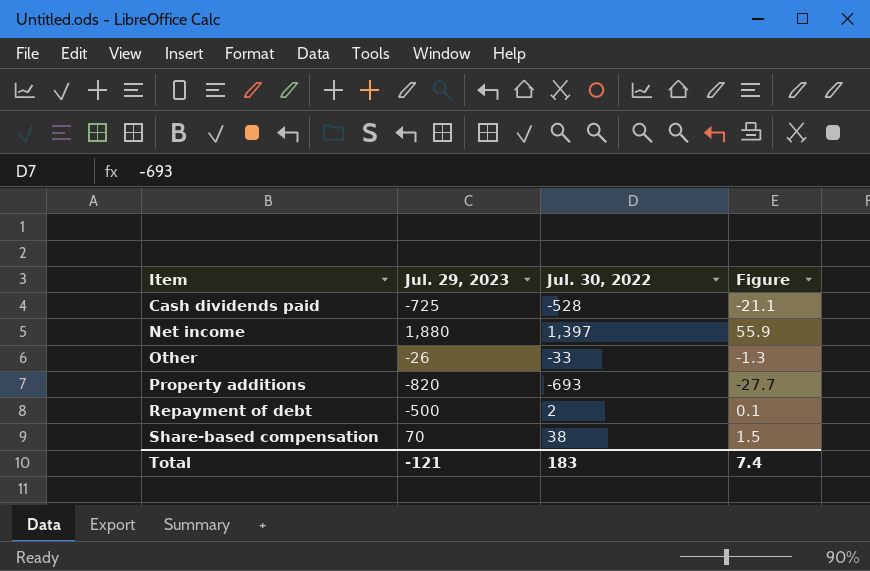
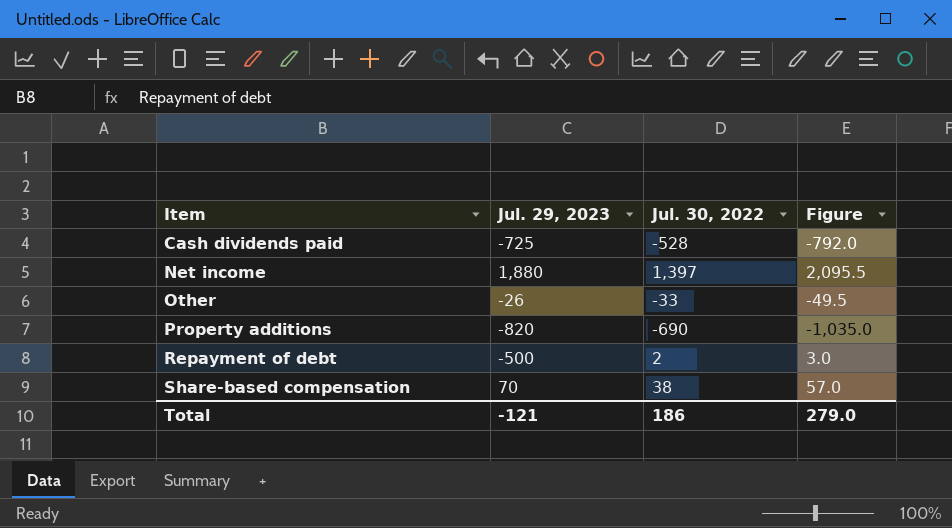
column Figure | formula: [Jul. 30, 2022] * 0.04 -> [Jul. 30, 2022] * 1.5
Property additions | Jul. 30, 2022: -693 -> -690
Total | Jul. 30, 2022: 183 -> 186
Total | Figure: 7.4 -> 279.0

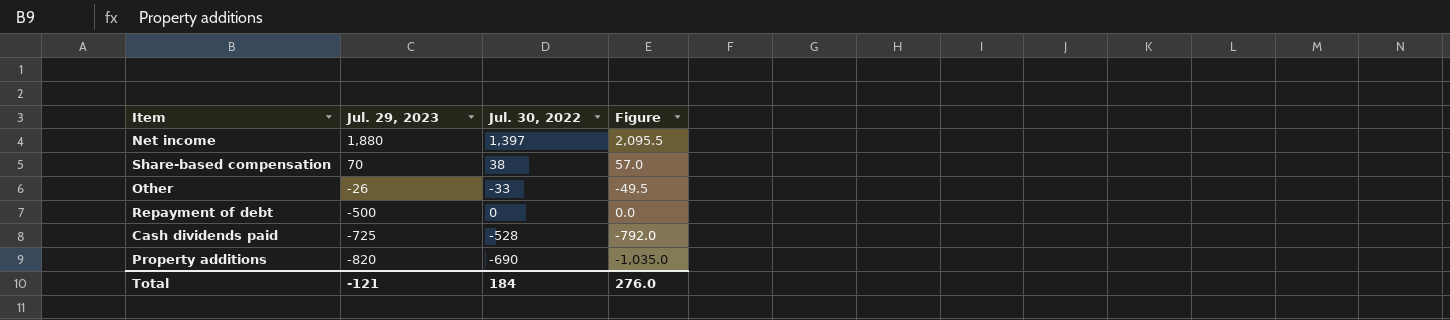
row order: Item ascending -> Jul. 29, 2023 descending
Repayment of debt | Jul. 30, 2022: 2 -> 0
Repayment of debt | Figure: 3.0 -> 0.0
Total | Jul. 30, 2022: 186 -> 184
Total | Figure: 279.0 -> 276.0

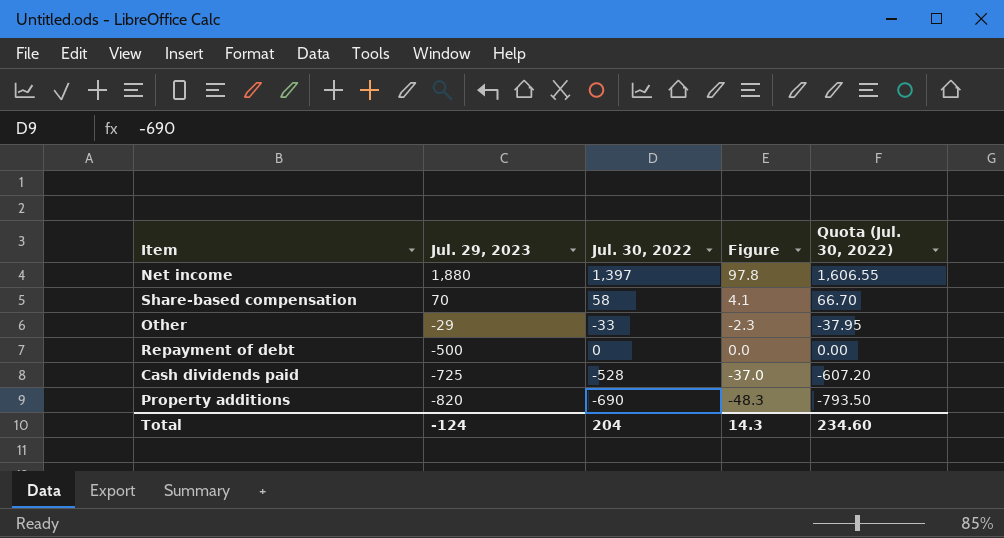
column Figure | formula: [Jul. 30, 2022] * 1.5 -> [Jul. 30, 2022] * 0.07
column Quota (Jul. 30, 2022) | formula: none -> [Jul. 30, 2022] * 1.15
Share-based compensation | Jul. 30, 2022: 38 -> 58
Other | Jul. 29, 2023: -26 -> -29
Total | Jul. 29, 2023: -121 -> -124
Total | Jul. 30, 2022: 184 -> 204
Total | Figure: 276.0 -> 14.3

